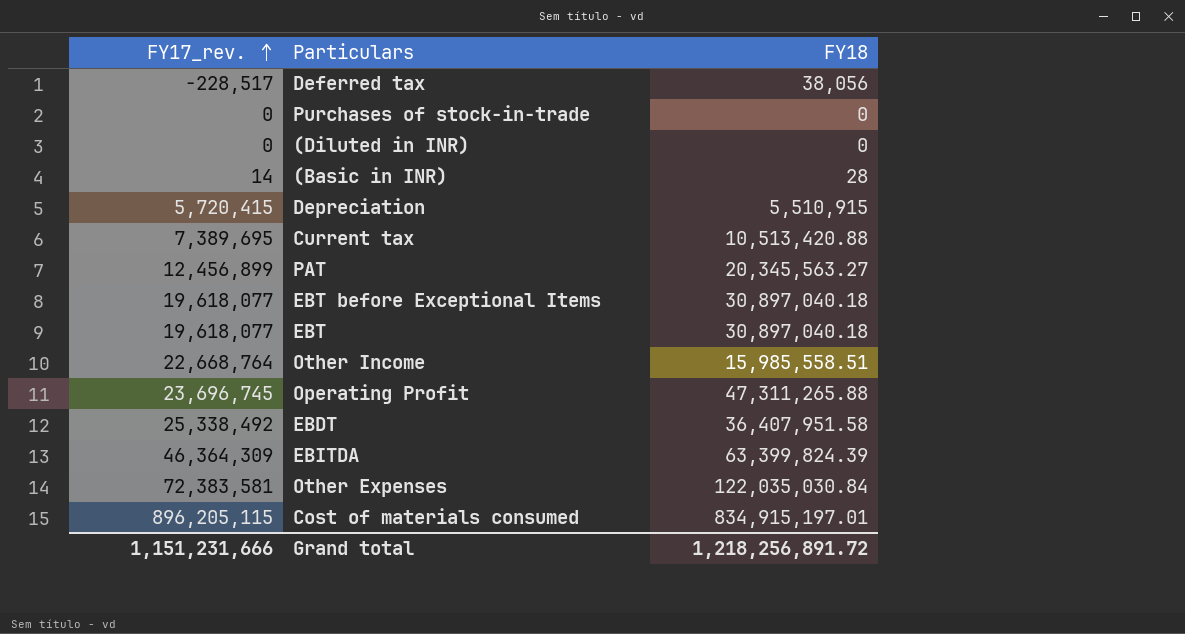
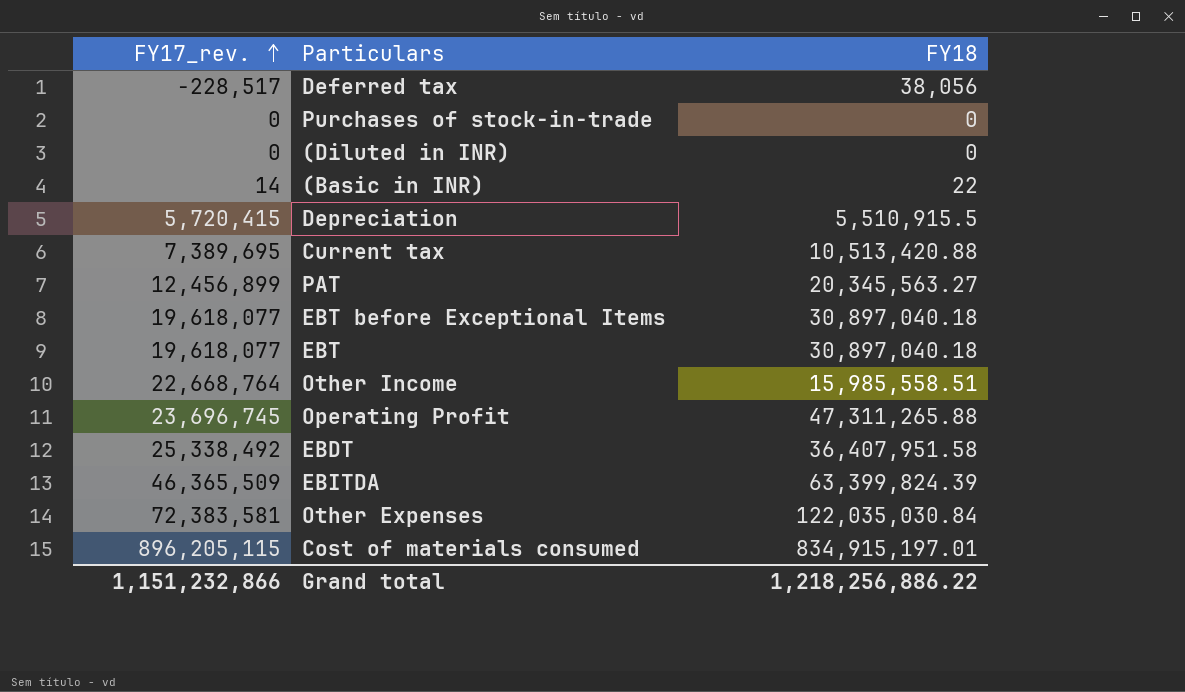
(Basic in INR) | FY18: 28 -> 22
Depreciation | FY18: 5,510,915 -> 5,510,915.5
EBITDA | FY17_rev.: 46,364,309 -> 46,365,509
Grand total | FY17_rev.: 1,151,231,666 -> 1,151,232,866
Grand total | FY18: 1,218,256,891.72 -> 1,218,256,886.22

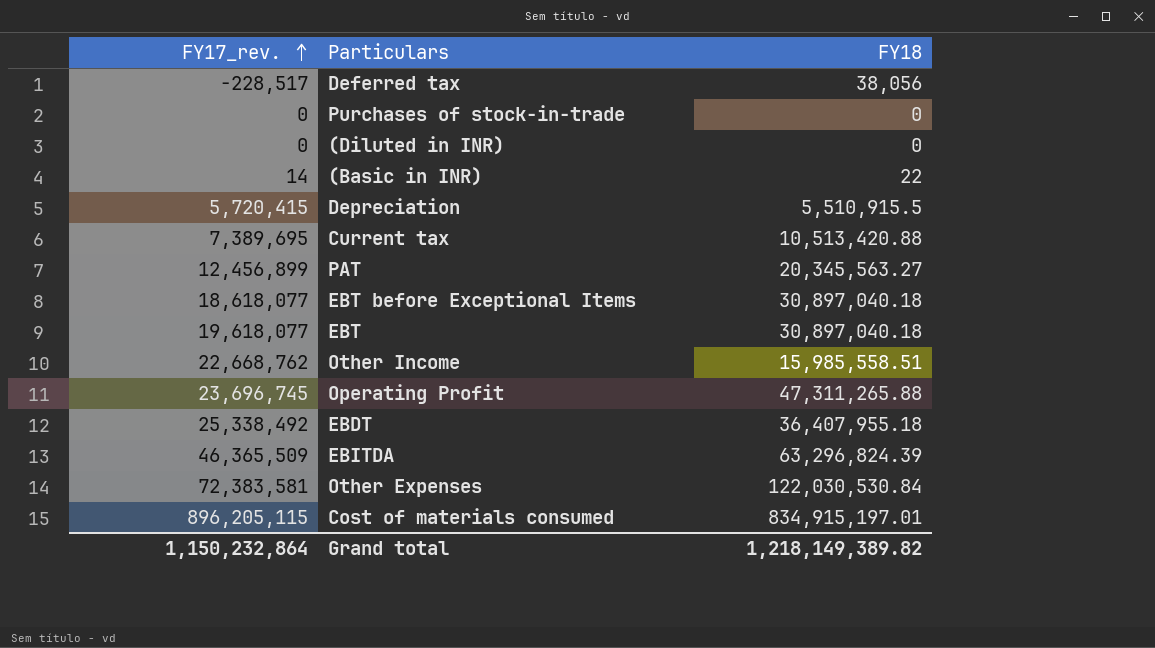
EBT before Exceptional Items | FY17_rev.: 19,618,077 -> 18,618,077
Other Income | FY17_rev.: 22,668,764 -> 22,668,762
EBDT | FY18: 36,407,951.58 -> 36,407,955.18
EBITDA | FY18: 63,399,824.39 -> 63,296,824.39
Other Expenses | FY18: 122,035,030.84 -> 122,030,530.84
Grand total | FY17_rev.: 1,151,232,866 -> 1,150,232,864
Grand total | FY18: 1,218,256,886.22 -> 1,218,149,389.82

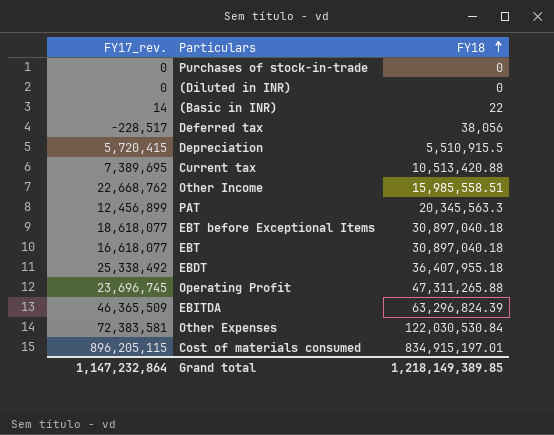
row order: FY17_rev. ascending -> FY18 ascending
PAT | FY18: 20,345,563.27 -> 20,345,563.3
EBT | FY17_rev.: 19,618,077 -> 16,618,077
Grand total | FY17_rev.: 1,150,232,864 -> 1,147,232,864
Grand total | FY18: 1,218,149,389.82 -> 1,218,149,389.85

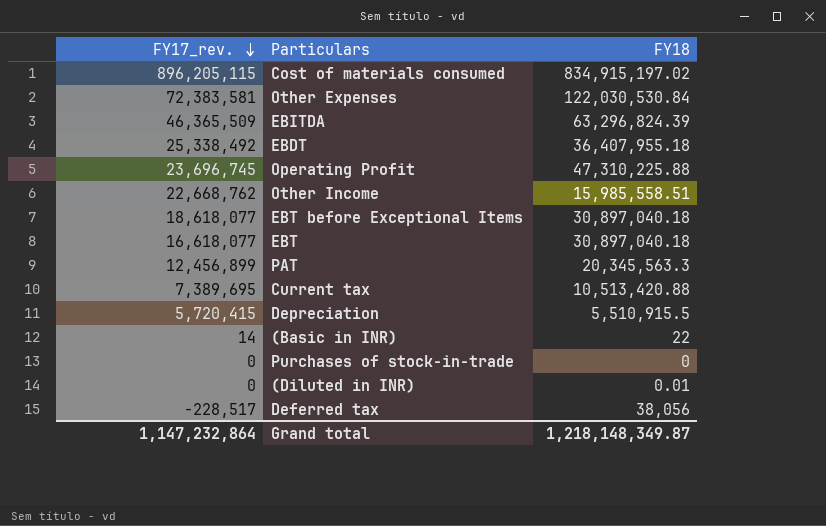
row order: FY18 ascending -> FY17_rev. descending
Cost of materials consumed | FY18: 834,915,197.01 -> 834,915,197.02
Operating Profit | FY18: 47,311,265.88 -> 47,310,225.88
(Diluted in INR) | FY18: 0 -> 0.01
Grand total | FY18: 1,218,149,389.85 -> 1,218,148,349.87

